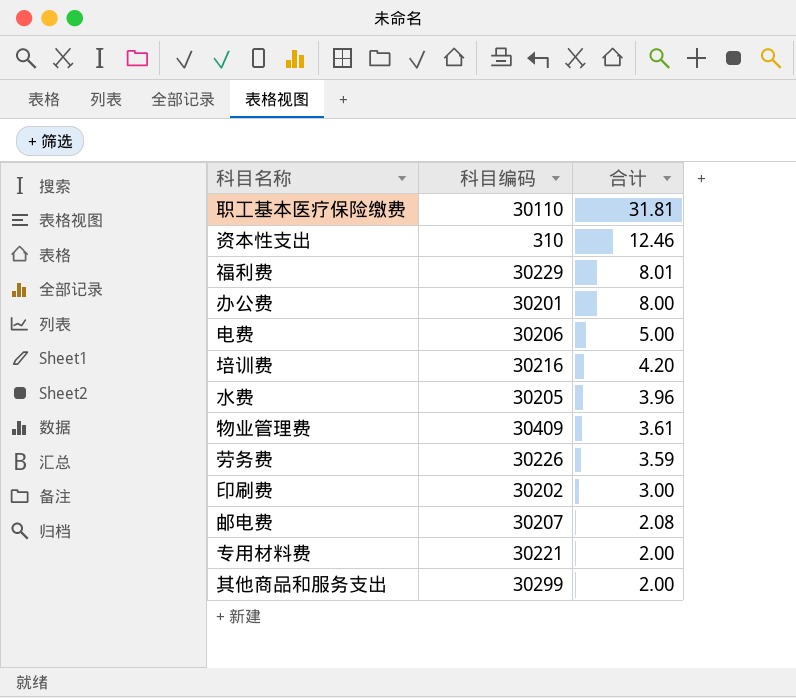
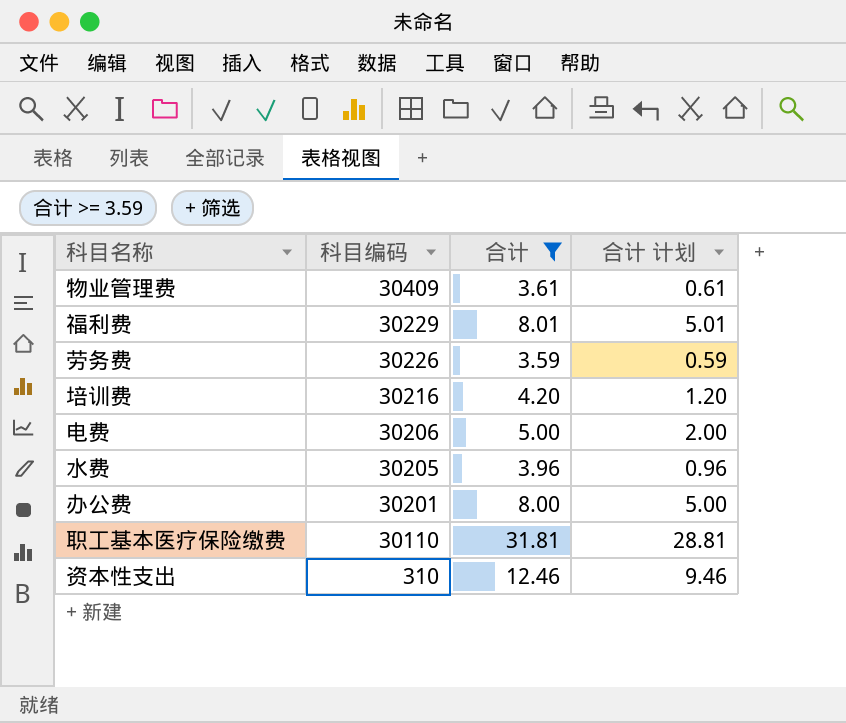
filter: none -> 合计 >= 3.59
row order: 合计 descending -> 科目编码 descending
column 合计 计划 | formula: none -> [合计] - 3

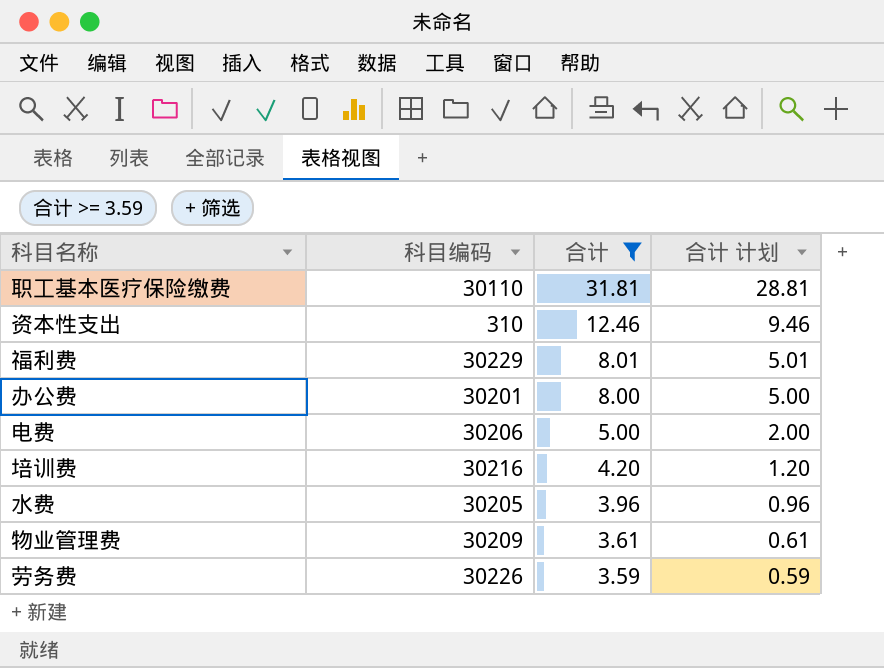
row order: 科目编码 descending -> 合计 descending
物业管理费 | 科目编码: 30409 -> 30209

